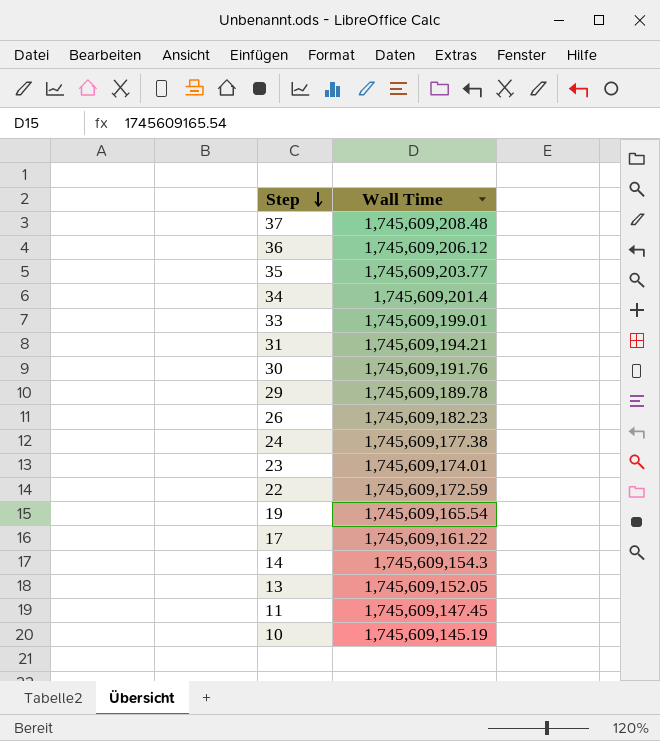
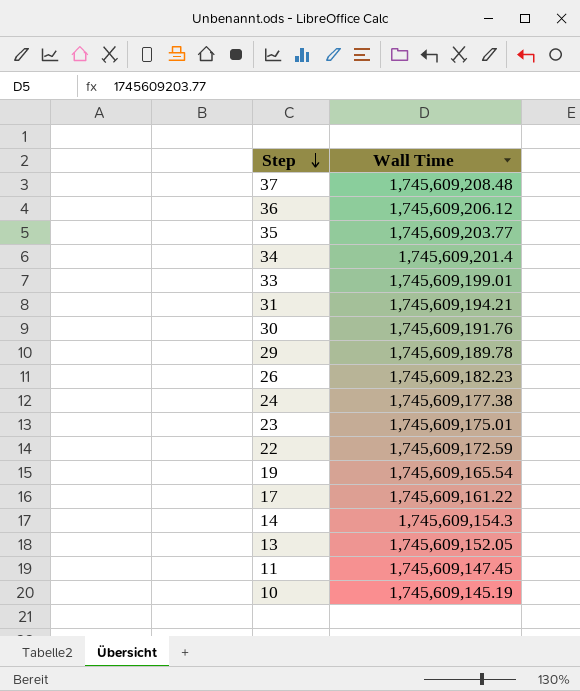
23 | Wall Time: 1,745,609,174.01 -> 1,745,609,175.01

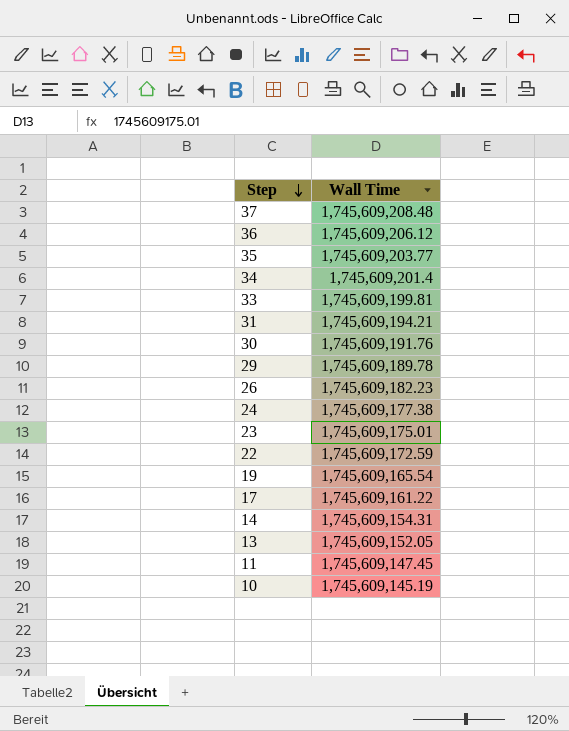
33 | Wall Time: 1,745,609,199.01 -> 1,745,609,199.81
14 | Wall Time: 1,745,609,154.3 -> 1,745,609,154.31

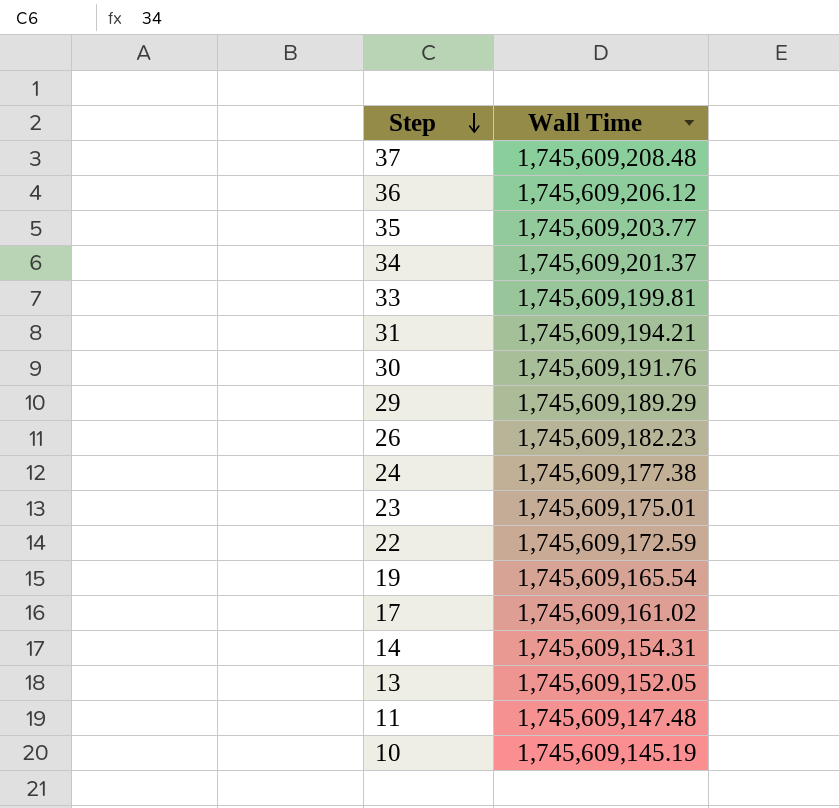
34 | Wall Time: 1,745,609,201.4 -> 1,745,609,201.37
29 | Wall Time: 1,745,609,189.78 -> 1,745,609,189.29
17 | Wall Time: 1,745,609,161.22 -> 1,745,609,161.02
11 | Wall Time: 1,745,609,147.45 -> 1,745,609,147.48

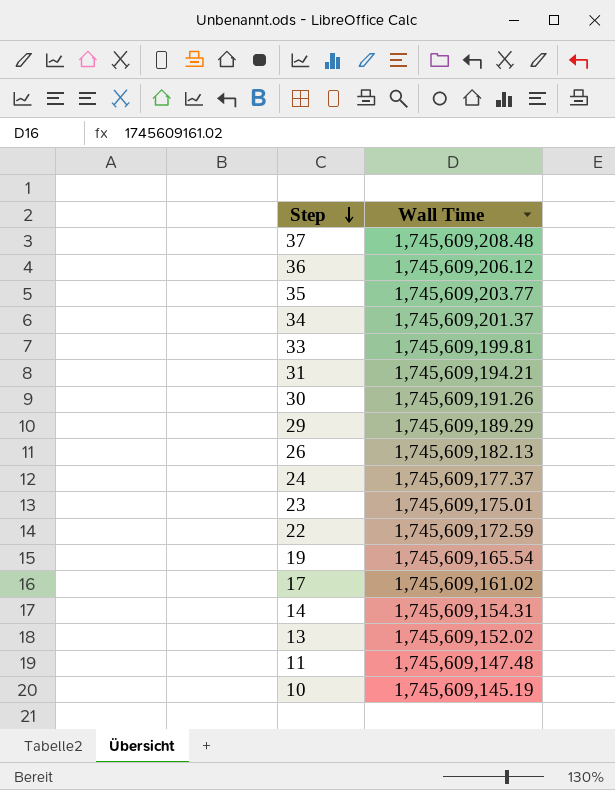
30 | Wall Time: 1,745,609,191.76 -> 1,745,609,191.26
26 | Wall Time: 1,745,609,182.23 -> 1,745,609,182.13
24 | Wall Time: 1,745,609,177.38 -> 1,745,609,177.37
13 | Wall Time: 1,745,609,152.05 -> 1,745,609,152.02

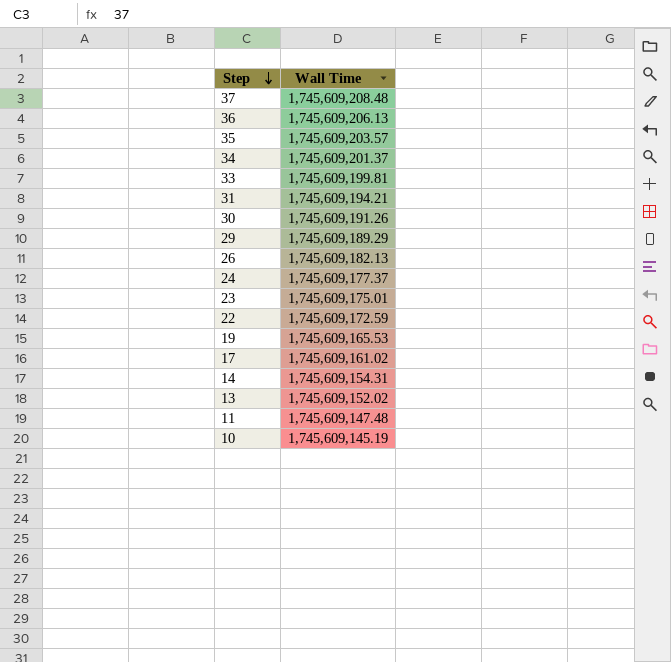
36 | Wall Time: 1,745,609,206.12 -> 1,745,609,206.13
35 | Wall Time: 1,745,609,203.77 -> 1,745,609,203.57
19 | Wall Time: 1,745,609,165.54 -> 1,745,609,165.53

